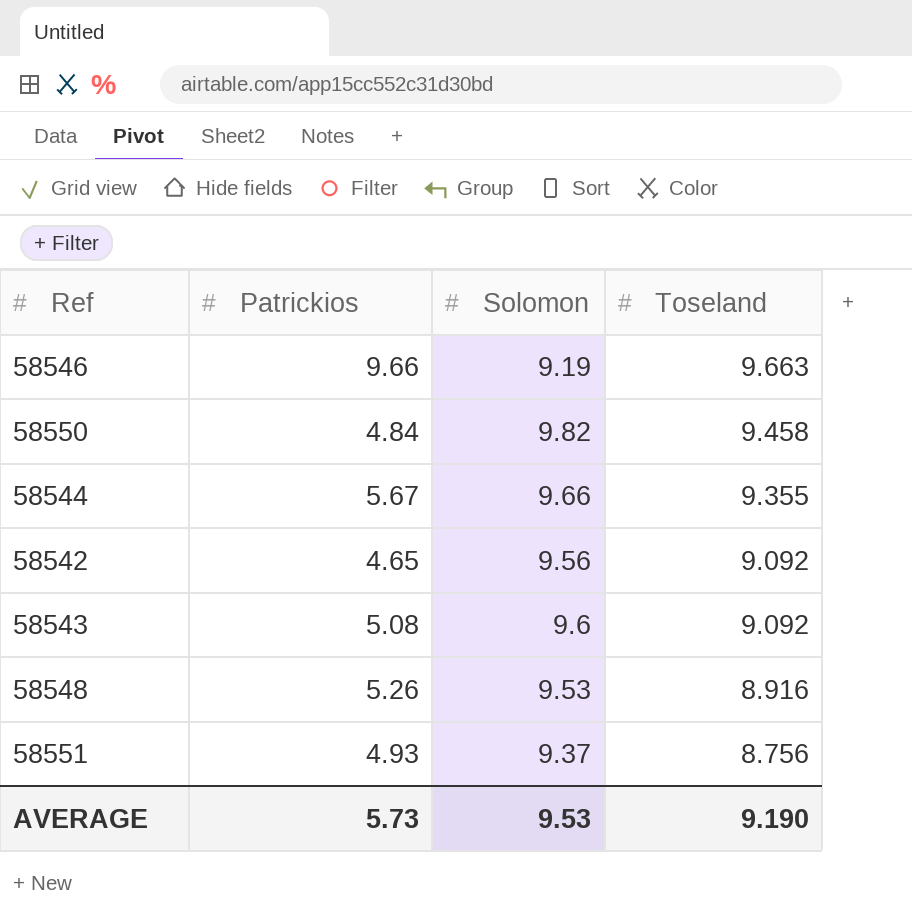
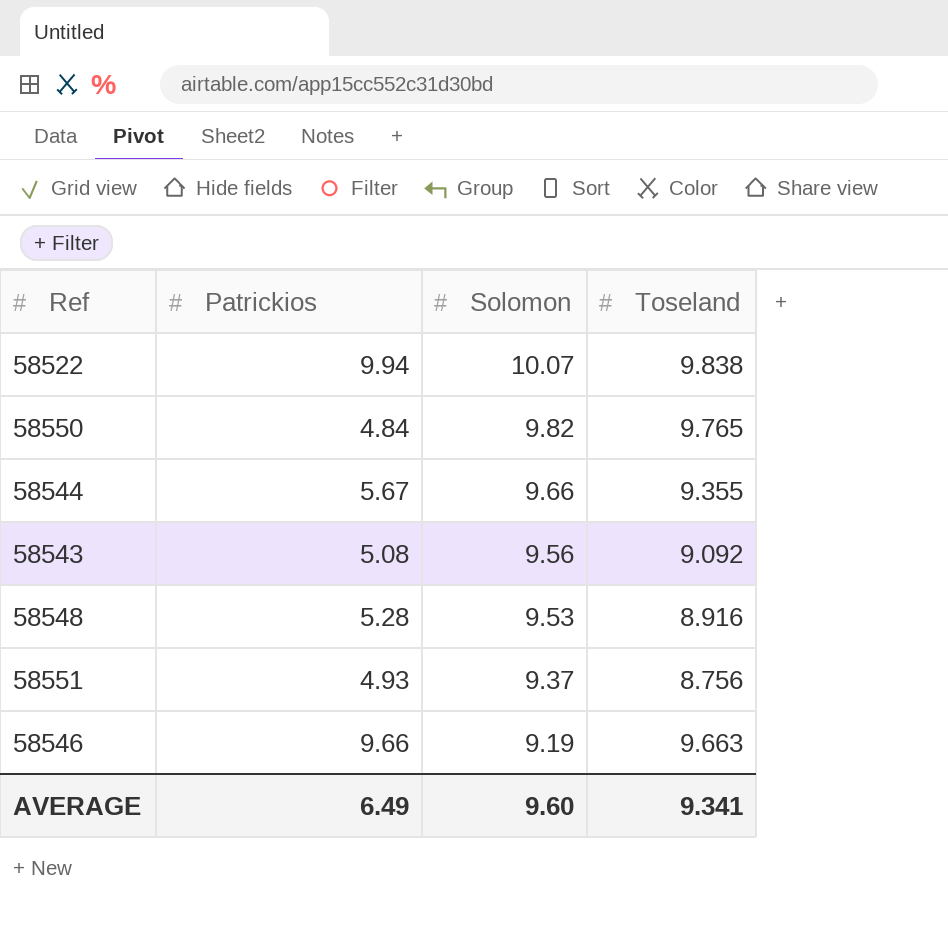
row order: Toseland descending -> Solomon descending
row 58542: 4.65 | 9.56 | 9.092 -> none
row 58522: none -> 9.94 | 10.07 | 9.838
58550 | Toseland: 9.458 -> 9.765
58543 | Solomon: 9.6 -> 9.56
58548 | Patrickios: 5.26 -> 5.28
AVERAGE | Patrickios: 5.73 -> 6.49
AVERAGE | Solomon: 9.53 -> 9.60
AVERAGE | Toseland: 9.190 -> 9.341

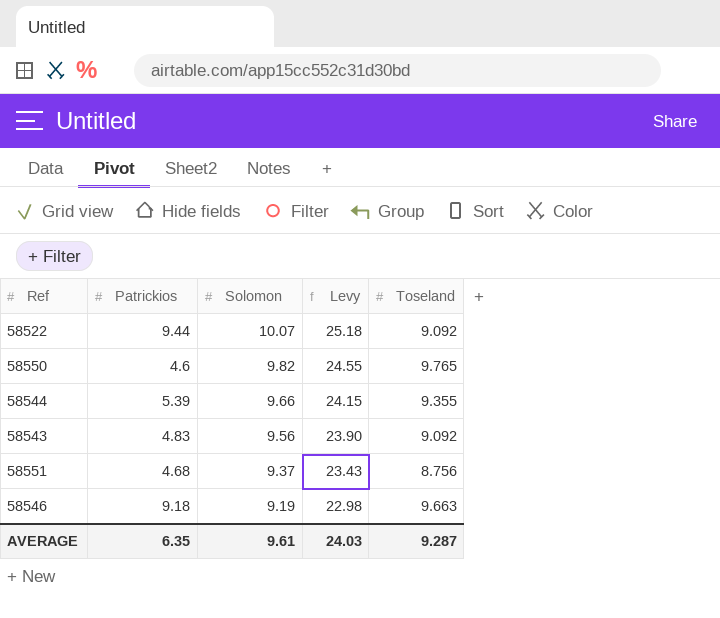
column Levy | formula: none -> [Solomon] * 2.5
row 58548: 5.28 | 9.53 | 8.916 -> none
58522 | Patrickios: 9.94 -> 9.44
58522 | Toseland: 9.838 -> 9.092
58550 | Patrickios: 4.84 -> 4.6
58544 | Patrickios: 5.67 -> 5.39
58543 | Patrickios: 5.08 -> 4.83
58551 | Patrickios: 4.93 -> 4.68
58546 | Patrickios: 9.66 -> 9.18
AVERAGE | Patrickios: 6.49 -> 6.35
AVERAGE | Solomon: 9.60 -> 9.61
AVERAGE | Toseland: 9.341 -> 9.287

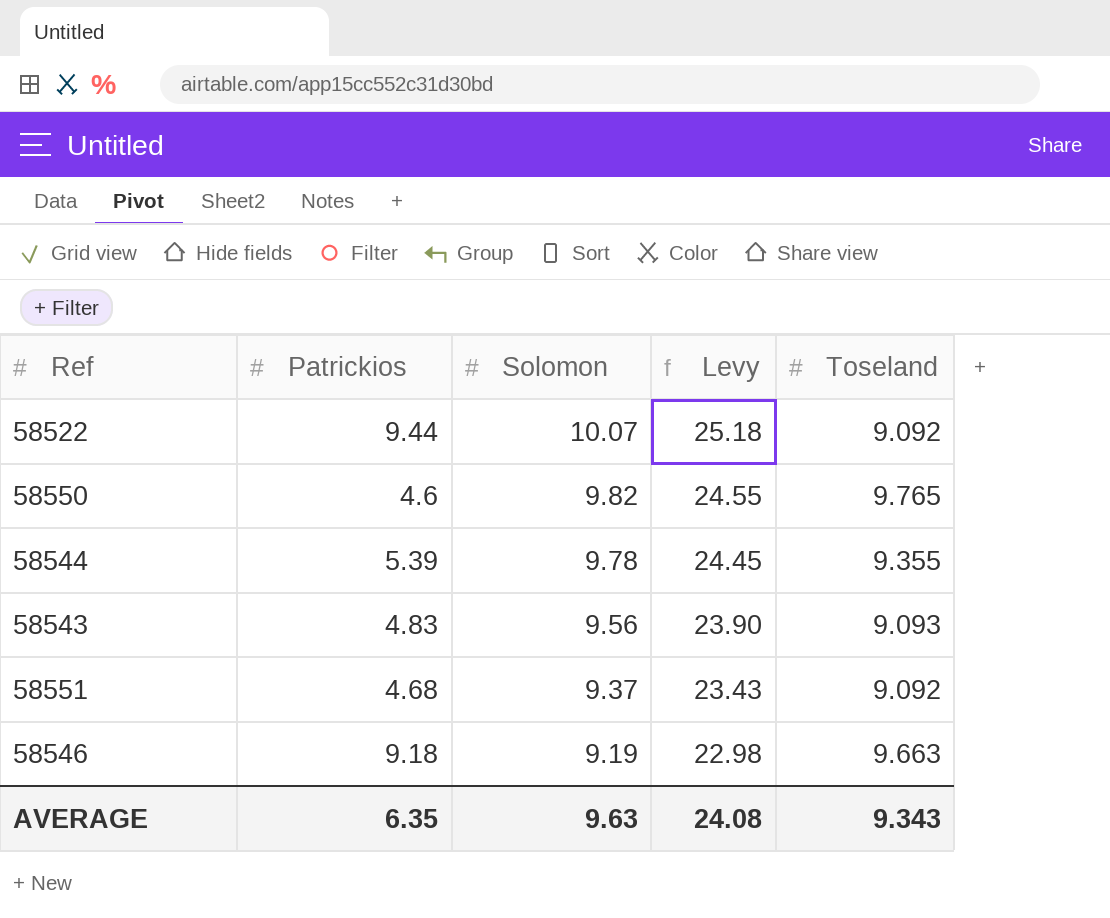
58544 | Solomon: 9.66 -> 9.78
58544 | Levy: 24.15 -> 24.45
58543 | Toseland: 9.092 -> 9.093
58551 | Toseland: 8.756 -> 9.092
AVERAGE | Solomon: 9.61 -> 9.63
AVERAGE | Levy: 24.03 -> 24.08
AVERAGE | Toseland: 9.287 -> 9.343

